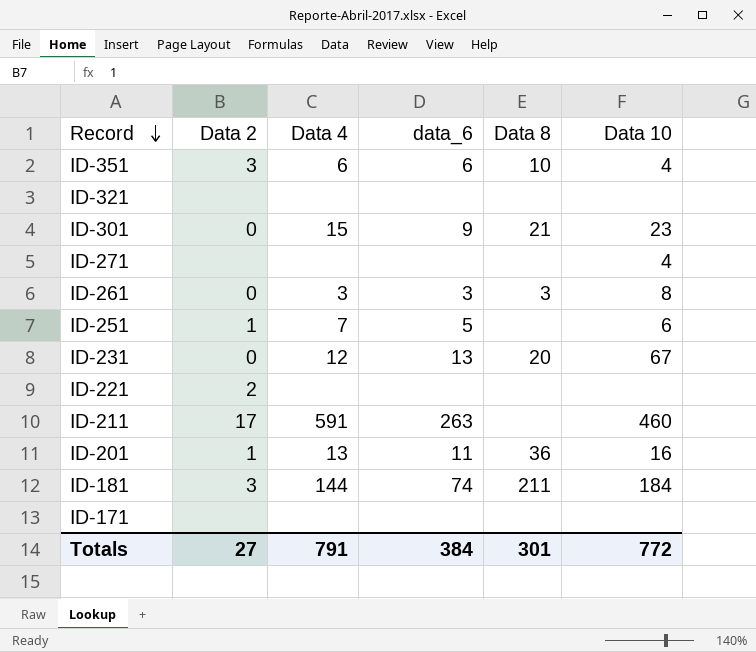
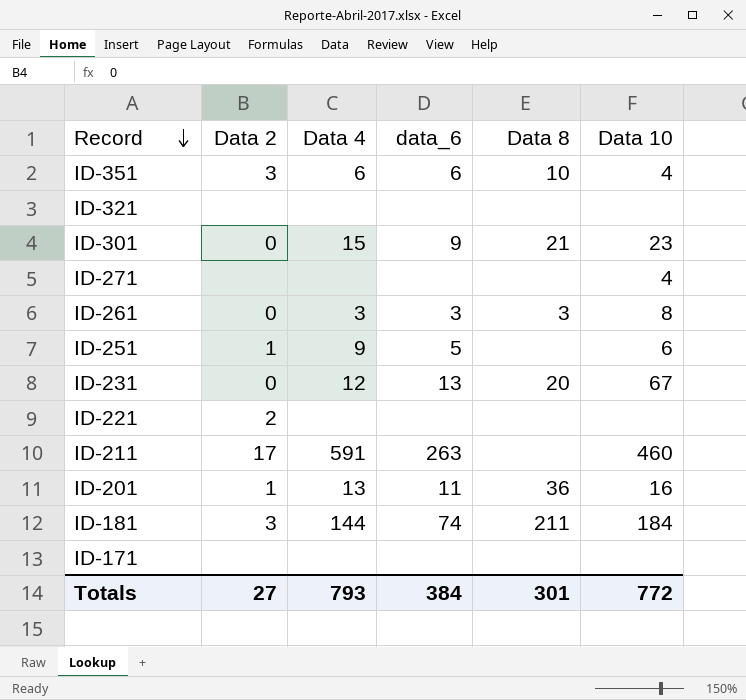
ID-251 | Data 4: 7 -> 9
Totals | Data 4: 791 -> 793

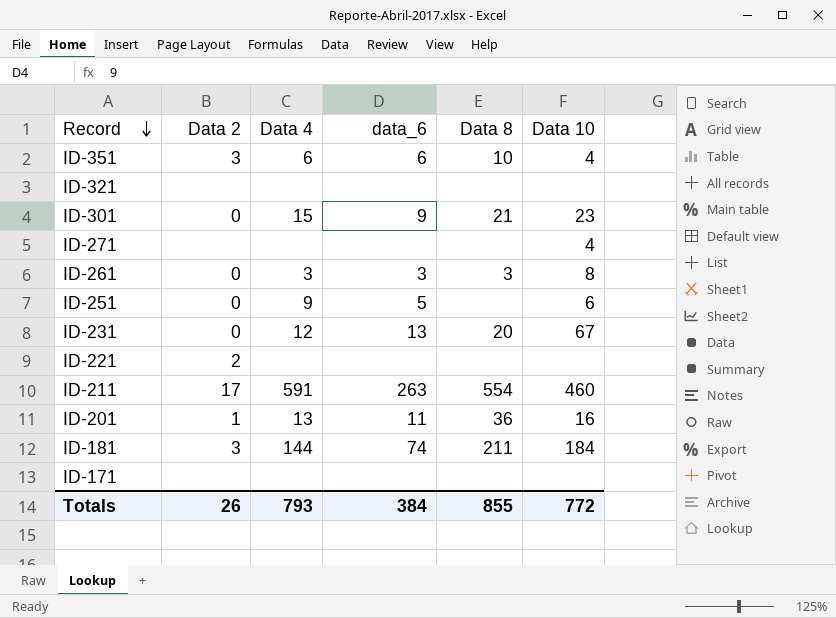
ID-251 | Data 2: 1 -> 0
ID-211 | Data 8: none -> 554
Totals | Data 2: 27 -> 26
Totals | Data 8: 301 -> 855

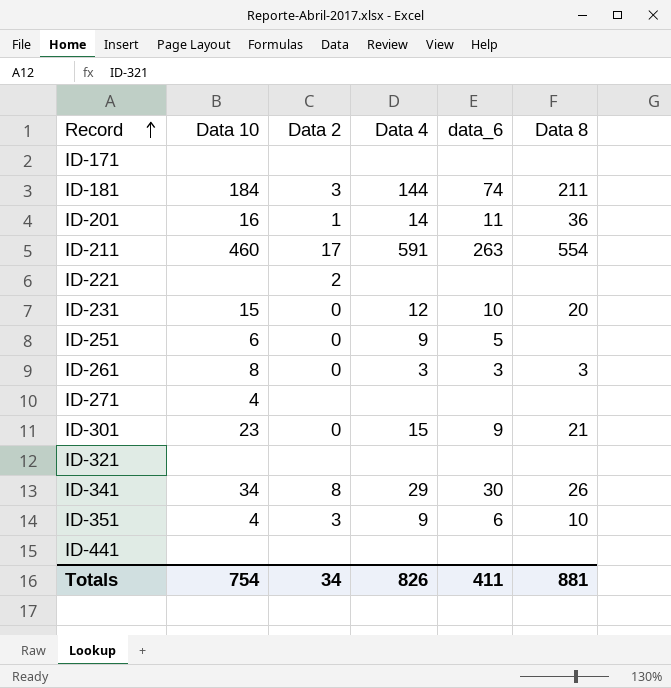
row order: Record descending -> Record ascending
column Data 10 | position: 6 -> 2
ID-201 | Data 4: 13 -> 14
ID-231 | Data 10: 67 -> 15
ID-231 | data_6: 13 -> 10
row ID-341: none -> 34 | 8 | 29 | 30 | 26
ID-351 | Data 4: 6 -> 9
row ID-441: none -> none | none | none | none | none
Totals | Data 10: 772 -> 754
Totals | Data 2: 26 -> 34
Totals | Data 4: 793 -> 826
Totals | data_6: 384 -> 411
Totals | Data 8: 855 -> 881

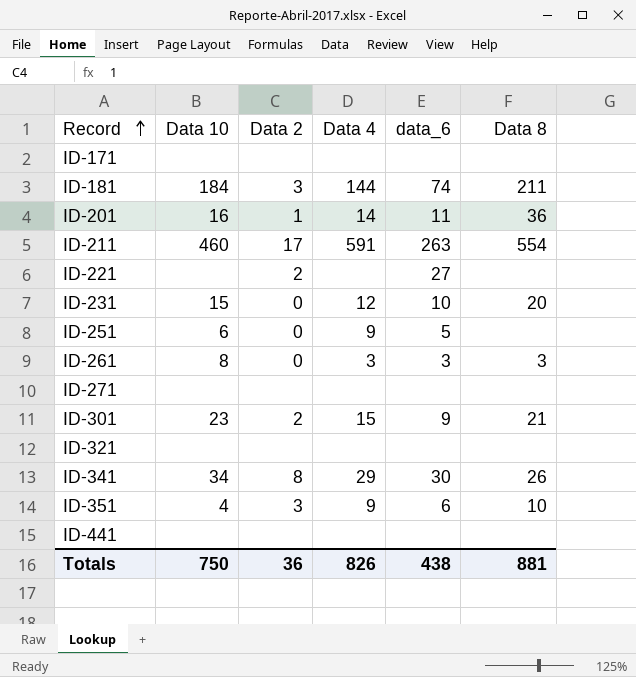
ID-221 | data_6: none -> 27
ID-271 | Data 10: 4 -> none
ID-301 | Data 2: 0 -> 2
Totals | Data 10: 754 -> 750
Totals | Data 2: 34 -> 36
Totals | data_6: 411 -> 438

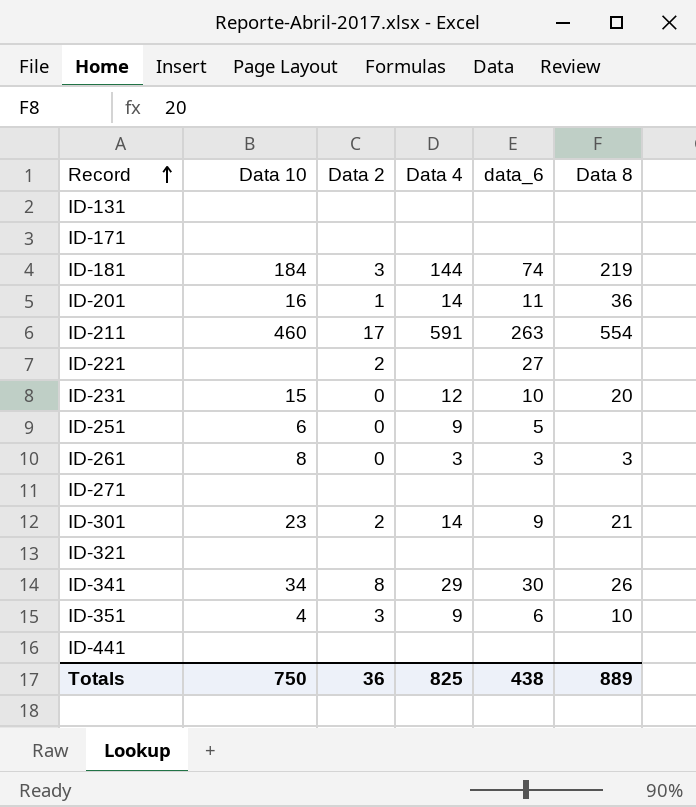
row ID-131: none -> none | none | none | none | none
ID-181 | Data 8: 211 -> 219
ID-301 | Data 4: 15 -> 14
Totals | Data 4: 826 -> 825
Totals | Data 8: 881 -> 889

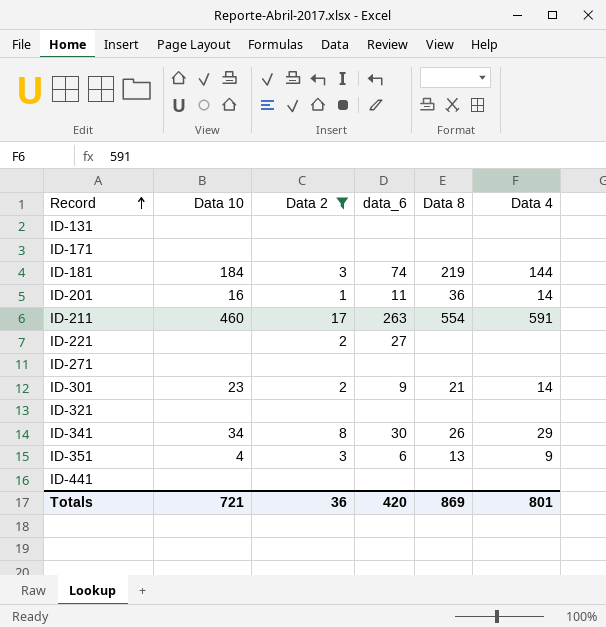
filter: none -> Data 2 != 0
column Data 4 | position: 4 -> 6
ID-351 | Data 8: 10 -> 13
Totals | Data 10: 750 -> 721
Totals | data_6: 438 -> 420
Totals | Data 8: 889 -> 869
Totals | Data 4: 825 -> 801

